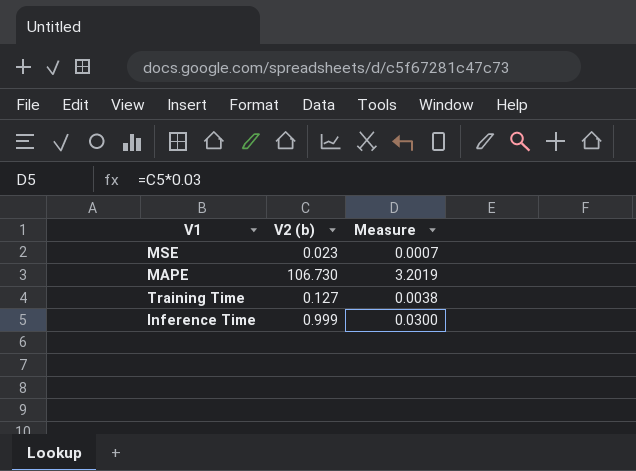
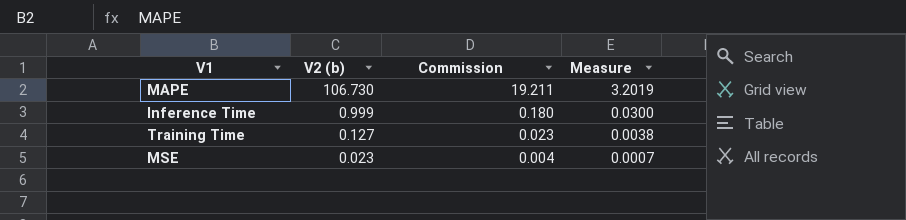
row order: none -> V2 (b) descending
column Commission | formula: none -> [V2 (b)] * 0.18

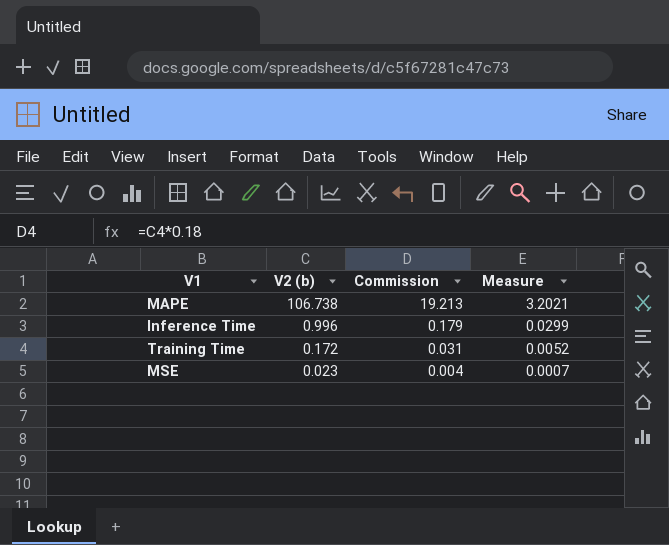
MAPE | V2 (b): 106.730 -> 106.738
MAPE | Commission: 19.211 -> 19.213
MAPE | Measure: 3.2019 -> 3.2021
Inference Time | V2 (b): 0.999 -> 0.996
Inference Time | Commission: 0.180 -> 0.179
Inference Time | Measure: 0.0300 -> 0.0299
Training Time | V2 (b): 0.127 -> 0.172
Training Time | Commission: 0.023 -> 0.031
Training Time | Measure: 0.0038 -> 0.0052

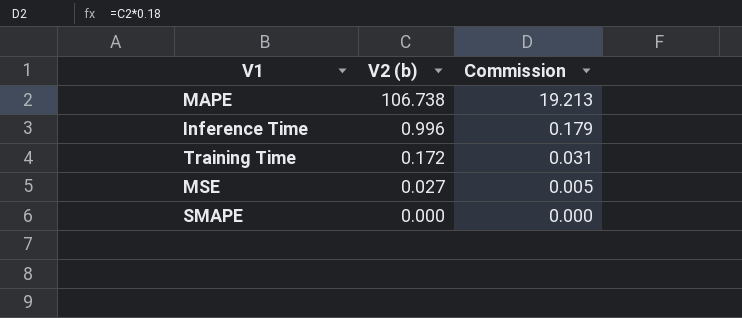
column Measure | formula: [V2 (b)] * 0.03 -> none
MSE | V2 (b): 0.023 -> 0.027
MSE | Commission: 0.004 -> 0.005
row SMAPE: none -> 0.000 | 0.000

